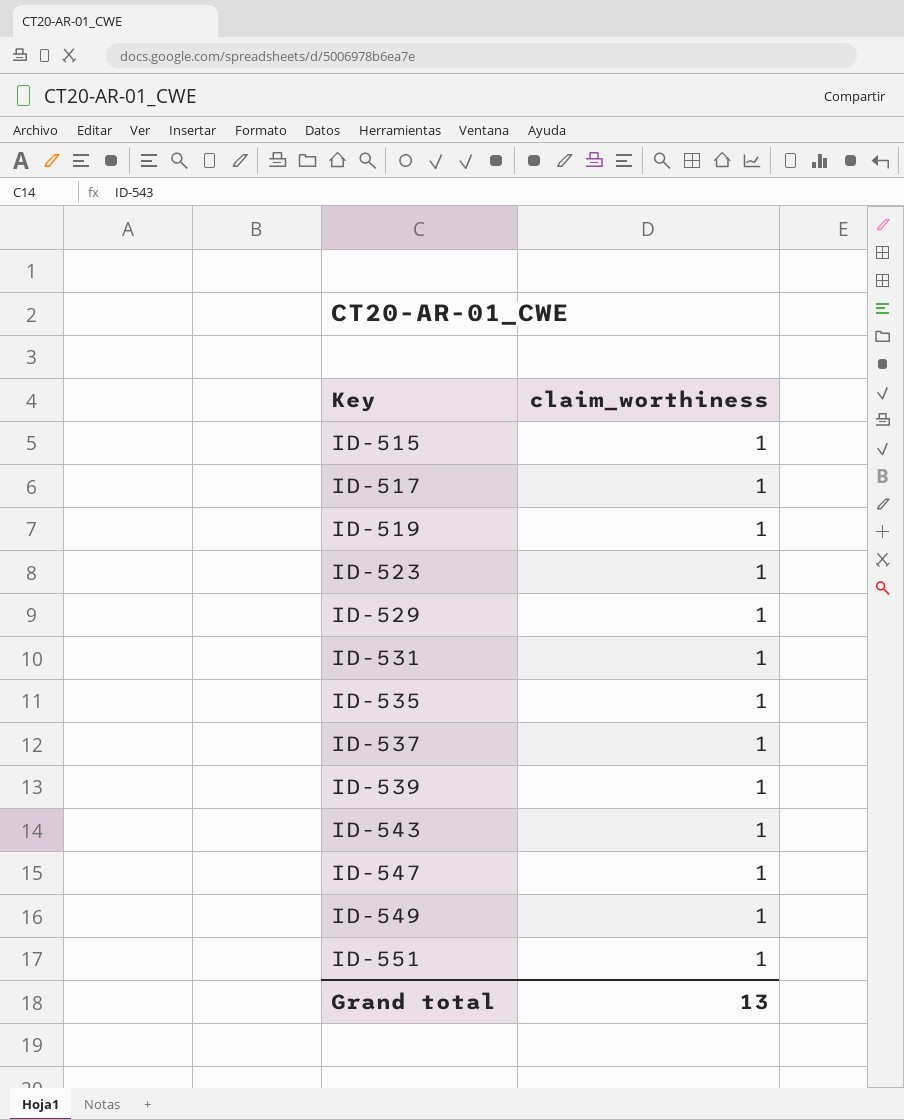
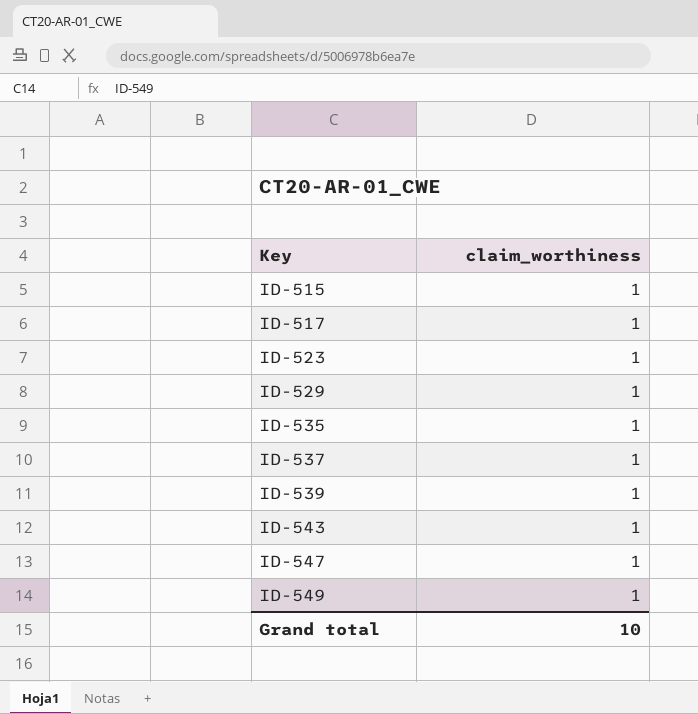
row ID-519: 1 -> none
row ID-531: 1 -> none
row ID-551: 1 -> none
Grand total | claim_worthiness: 13 -> 10

